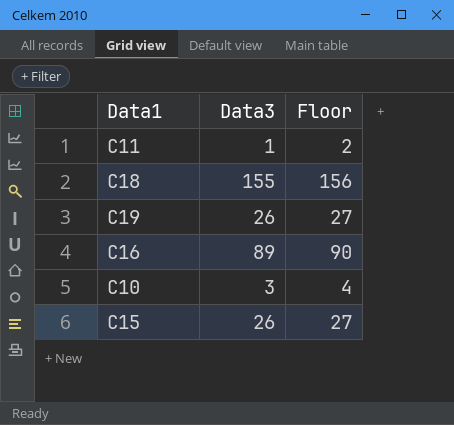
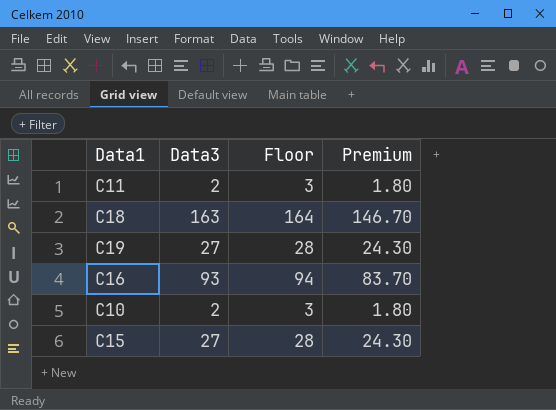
column Premium | formula: none -> [Data3] * 0.9
C11 | Data3: 1 -> 2
C11 | Floor: 2 -> 3
C18 | Data3: 155 -> 163
C18 | Floor: 156 -> 164
C19 | Data3: 26 -> 27
C19 | Floor: 27 -> 28
C16 | Data3: 89 -> 93
C16 | Floor: 90 -> 94
C10 | Data3: 3 -> 2
C10 | Floor: 4 -> 3
C15 | Data3: 26 -> 27
C15 | Floor: 27 -> 28

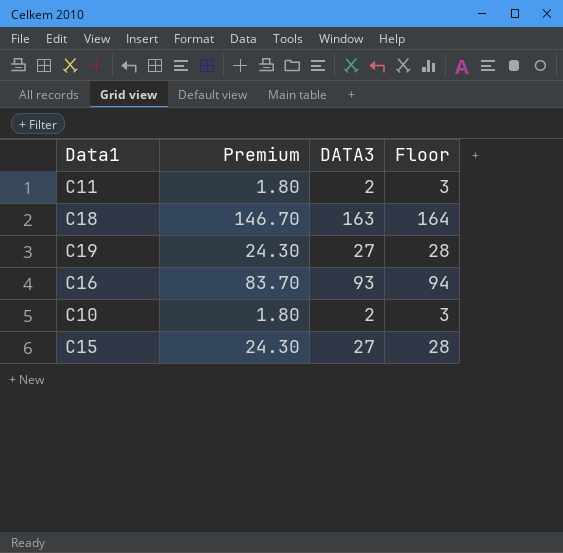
column Premium | position: 4 -> 2
column name: Data3 -> DATA3

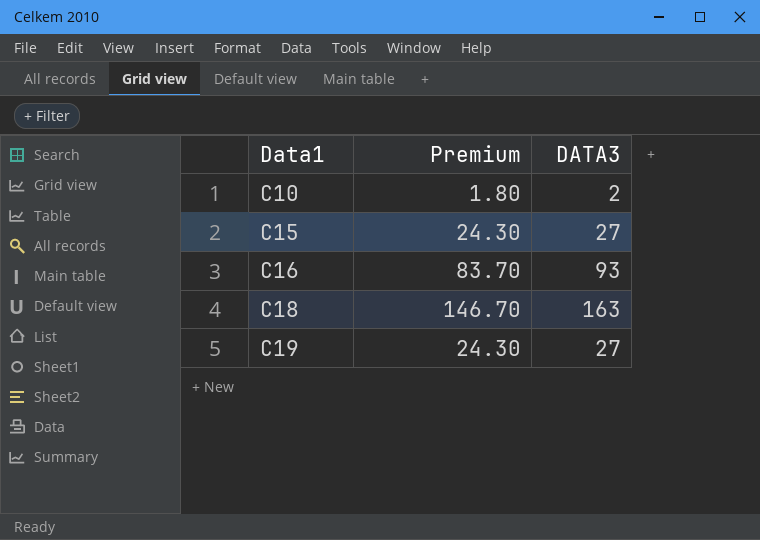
row order: none -> Data1 ascending
column Floor | formula: [DATA3] + 1 -> none
row C11: 1.80 | 2 | 3 -> none

